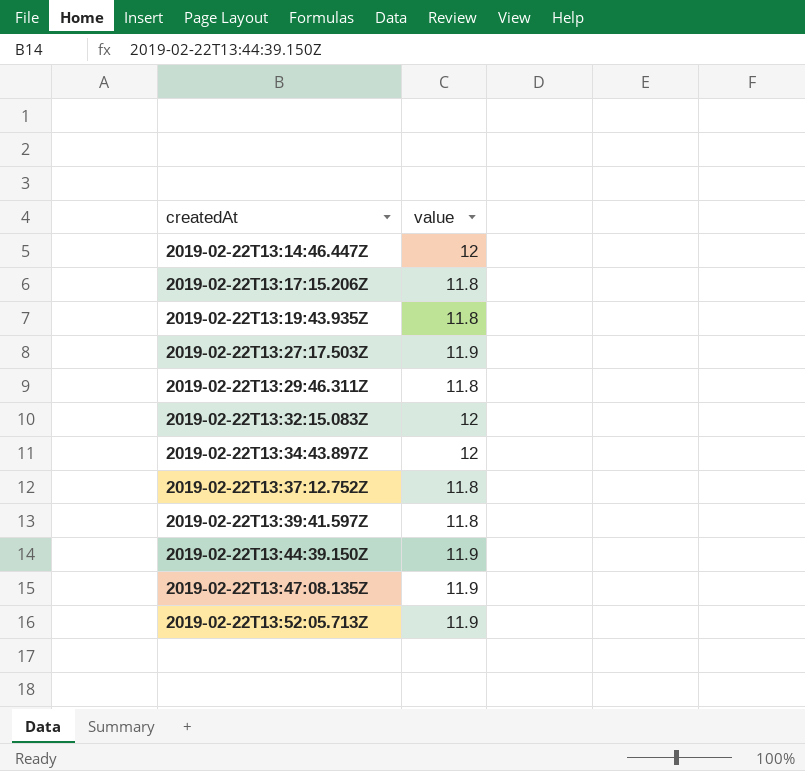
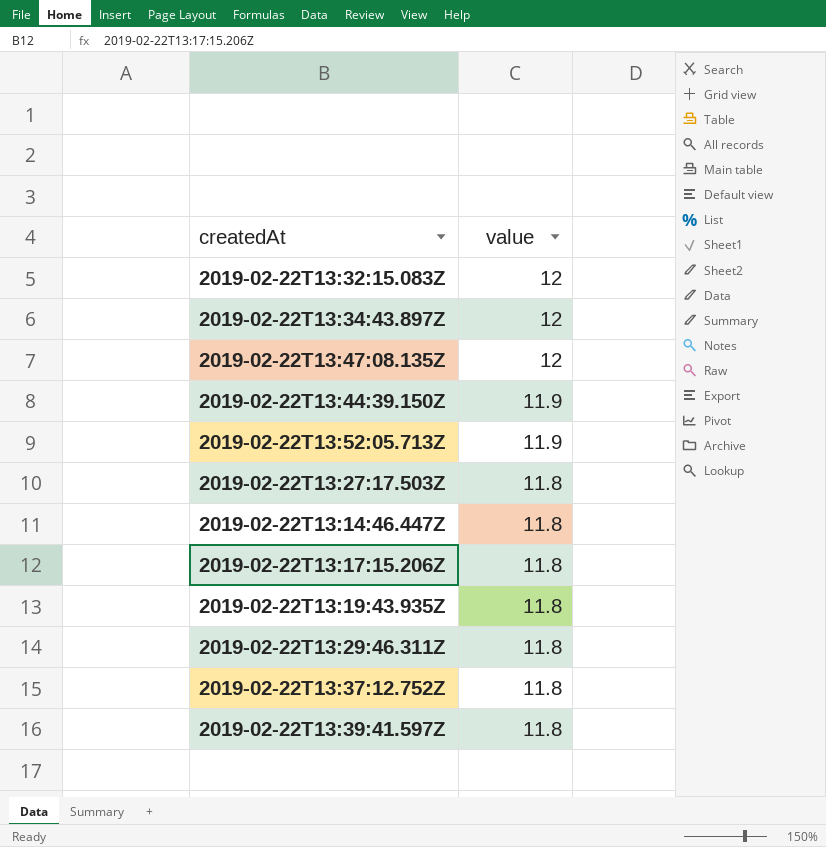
row order: createdAt ascending -> value descending
2019-02-22T13:47:08.135Z | value: 11.9 -> 12
2019-02-22T13:27:17.503Z | value: 11.9 -> 11.8
2019-02-22T13:14:46.447Z | value: 12 -> 11.8

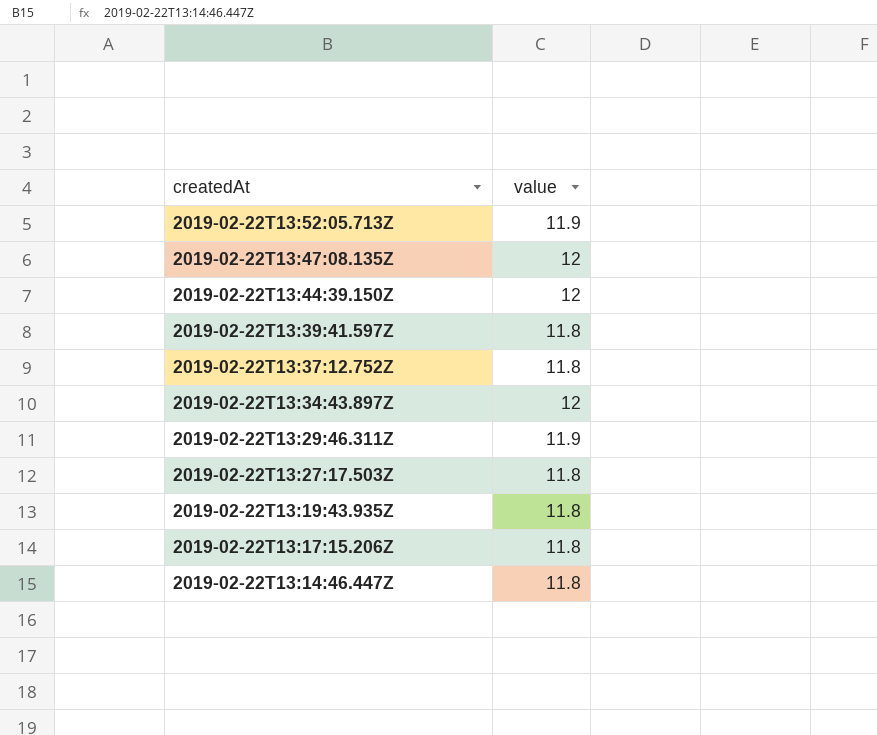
row order: value descending -> createdAt descending
row 2019-02-22T13:32:15.083Z: 12 -> none
2019-02-22T13:44:39.150Z | value: 11.9 -> 12
2019-02-22T13:29:46.311Z | value: 11.8 -> 11.9

